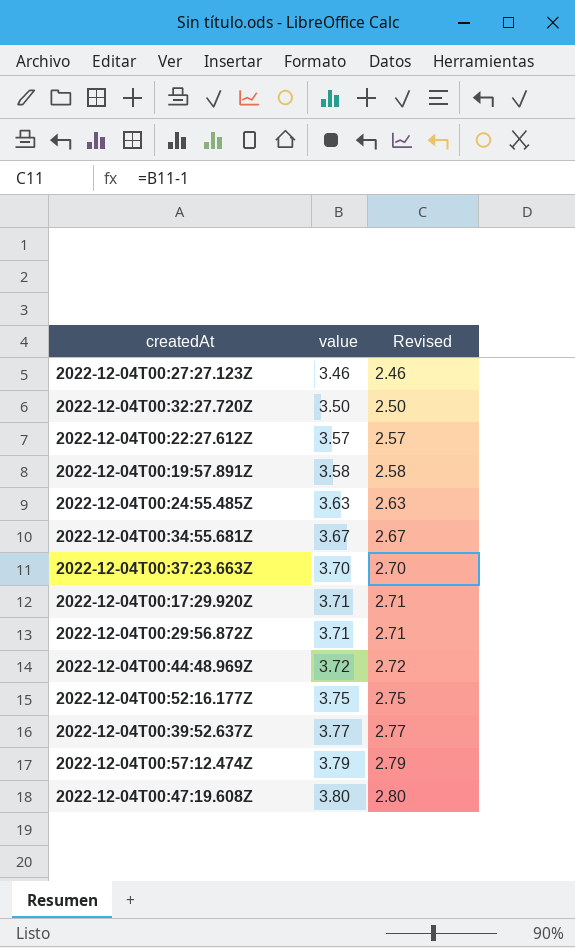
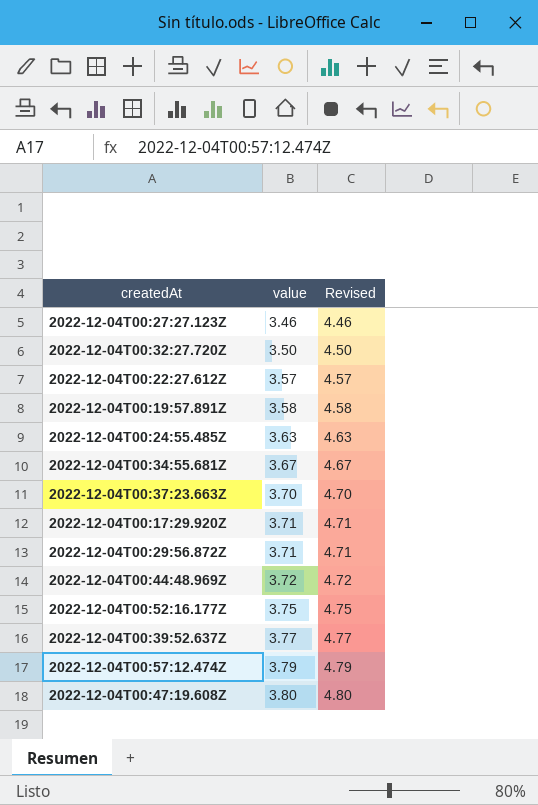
column Revised | formula: [value] - 1 -> [value] + 1

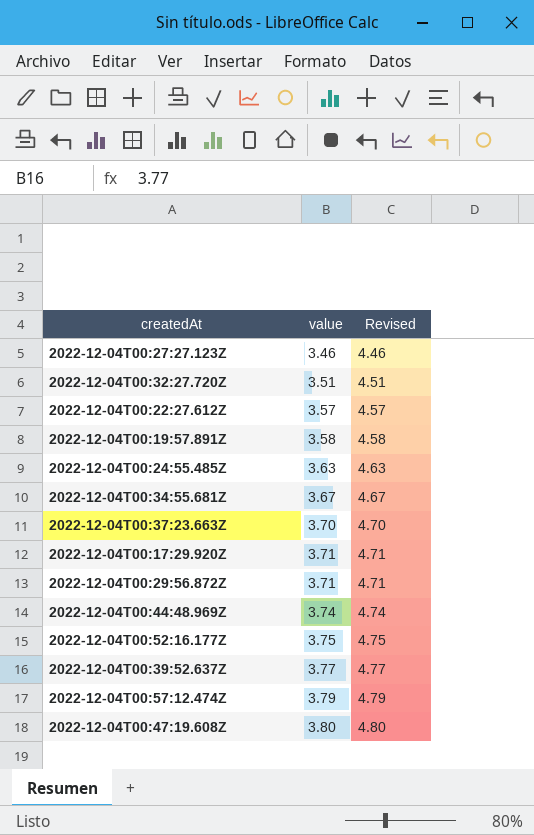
2022-12-04T00:32:27.720Z | value: 3.50 -> 3.51
2022-12-04T00:32:27.720Z | Revised: 4.50 -> 4.51
2022-12-04T00:44:48.969Z | value: 3.72 -> 3.74
2022-12-04T00:44:48.969Z | Revised: 4.72 -> 4.74

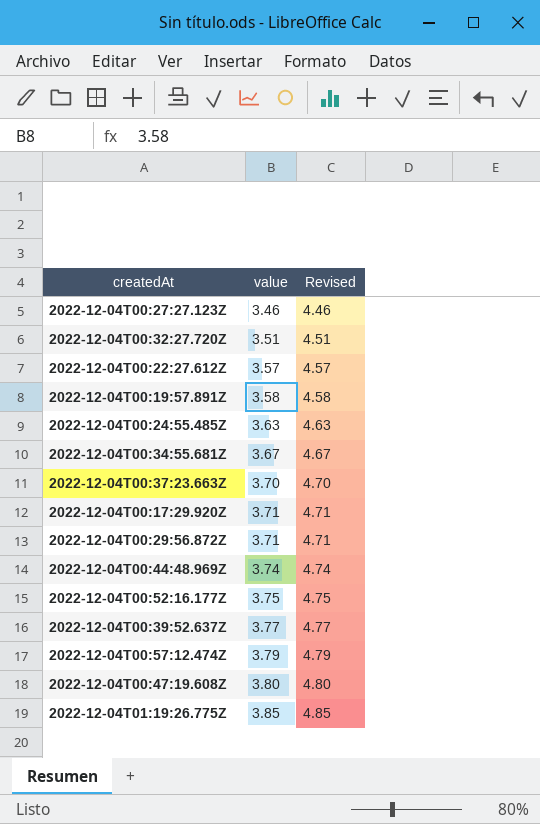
row 2022-12-04T01:19:26.775Z: none -> 3.85 | 4.85

